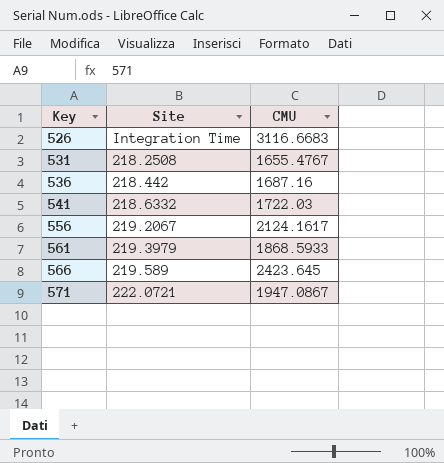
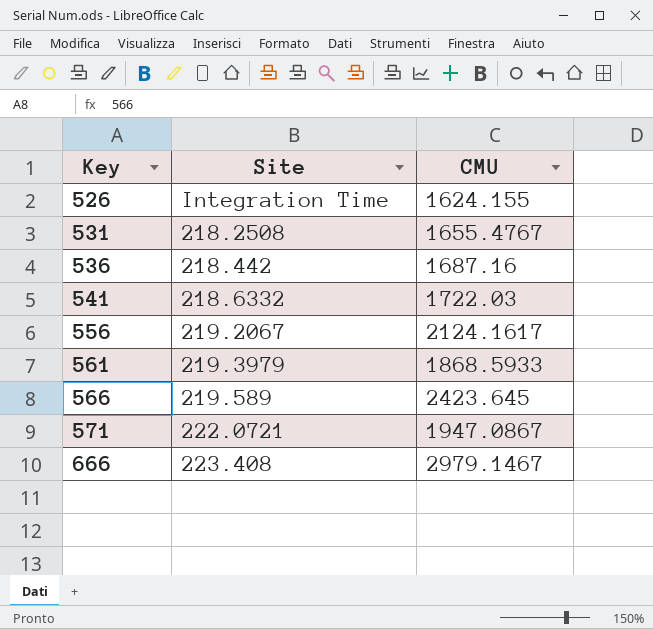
526 | CMU: 3116.6683 -> 1624.155
row 666: none -> 223.408 | 2979.1467

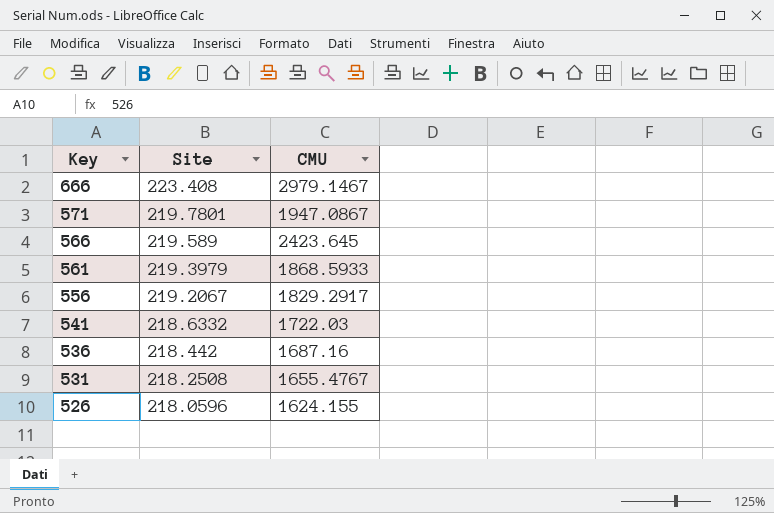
row order: Key ascending -> Key descending
571 | Site: 222.0721 -> 219.7801
556 | CMU: 2124.1617 -> 1829.2917
526 | Site: Integration Time -> 218.0596

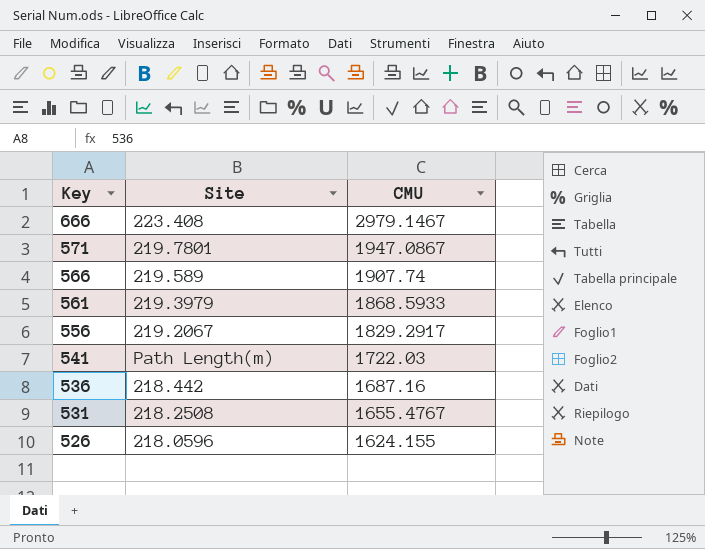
566 | CMU: 2423.645 -> 1907.74
541 | Site: 218.6332 -> Path Length(m)

